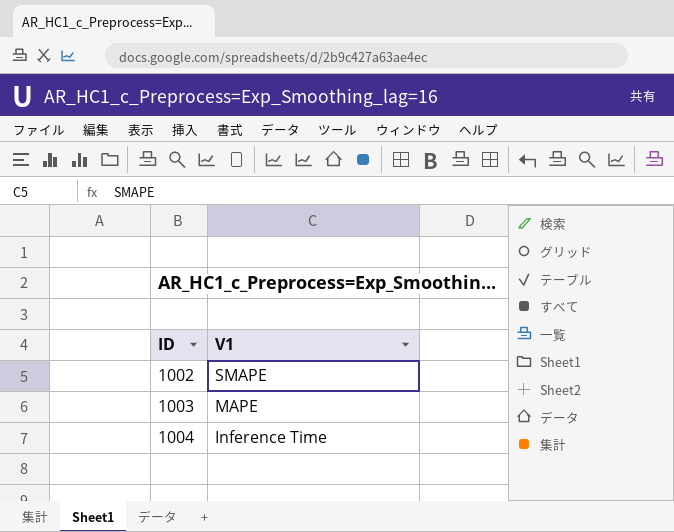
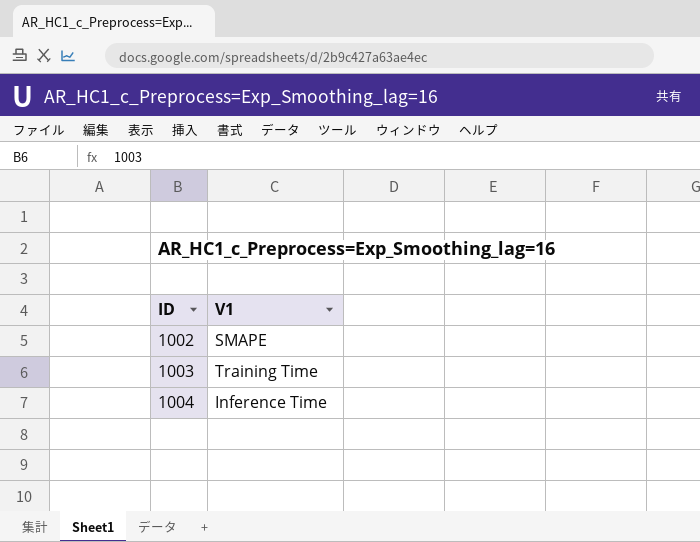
1003 | V1: MAPE -> Training Time

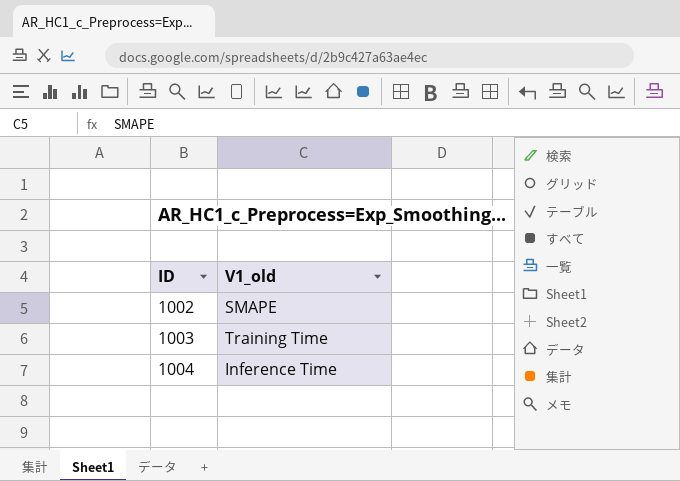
column name: V1 -> V1_old

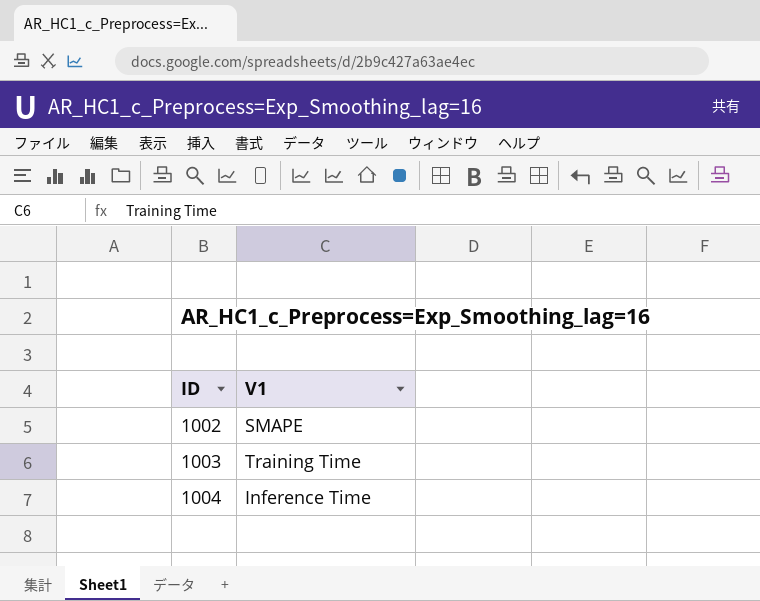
column name: V1_old -> V1

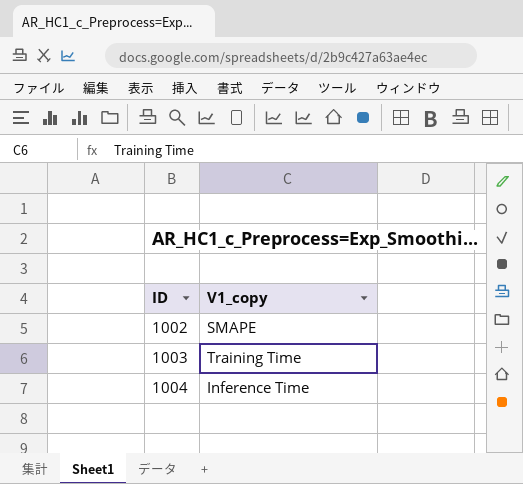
column name: V1 -> V1_copy

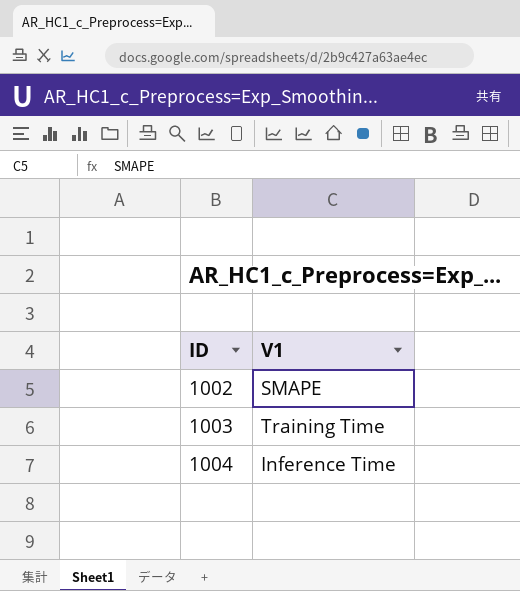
column name: V1_copy -> V1

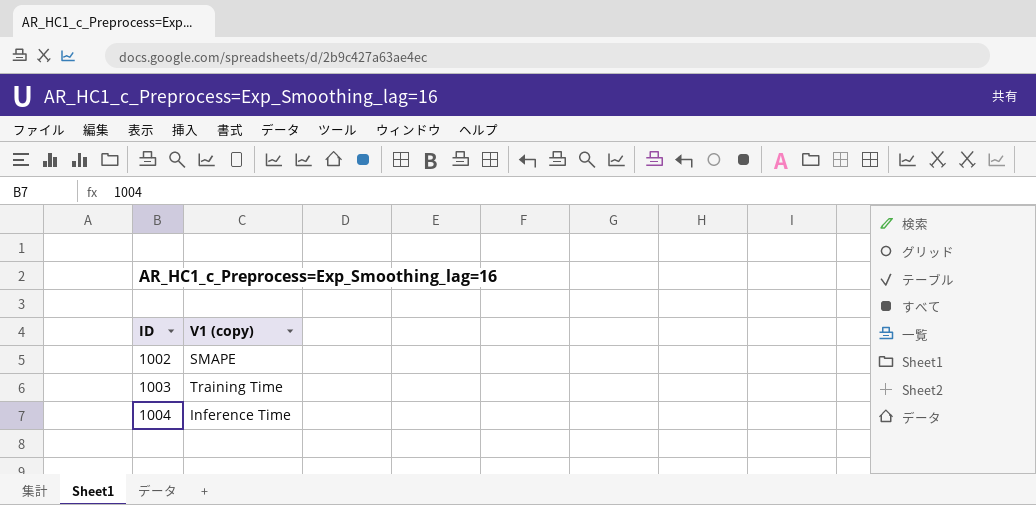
column name: V1 -> V1 (copy)

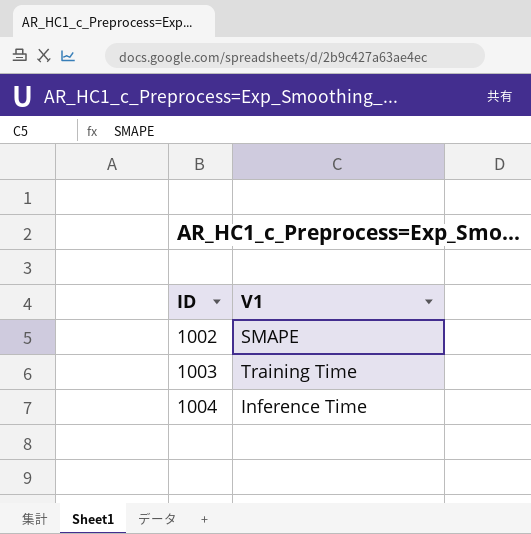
column name: V1 (copy) -> V1

